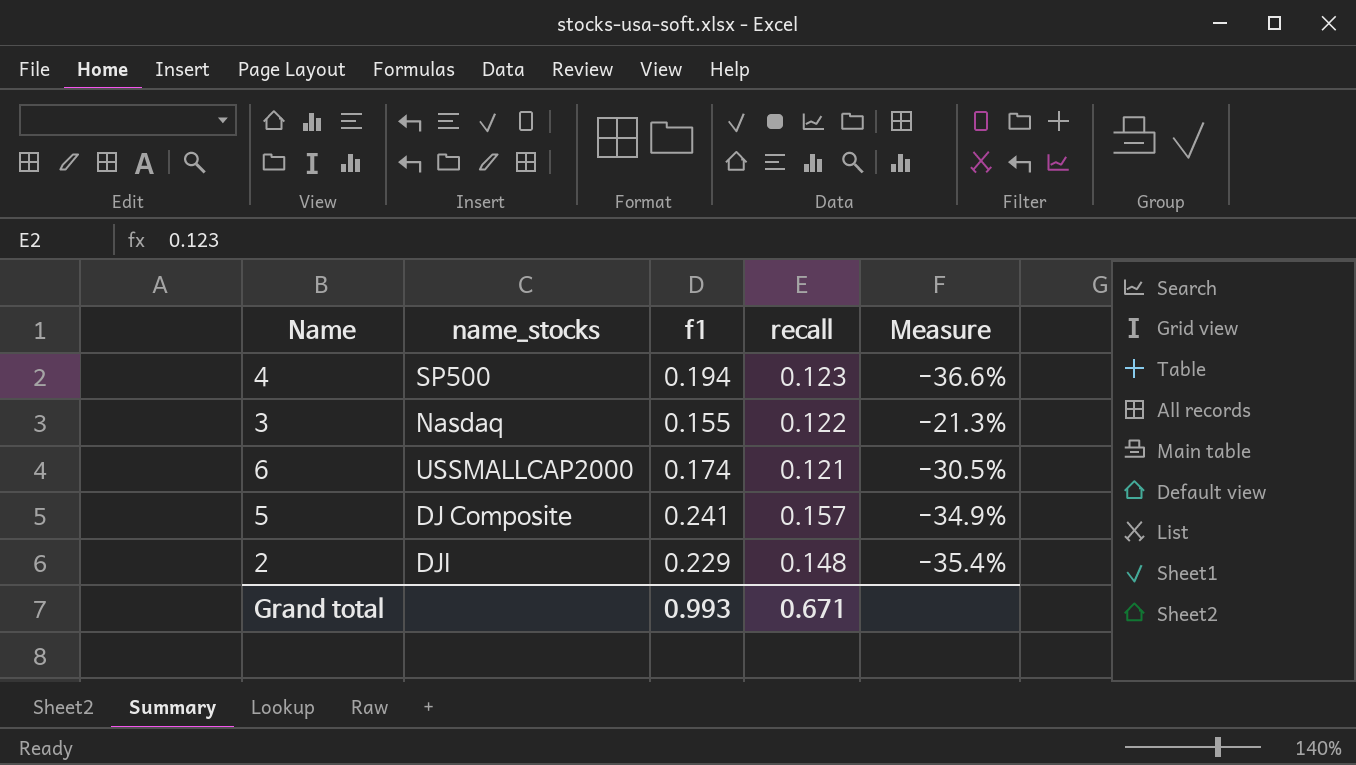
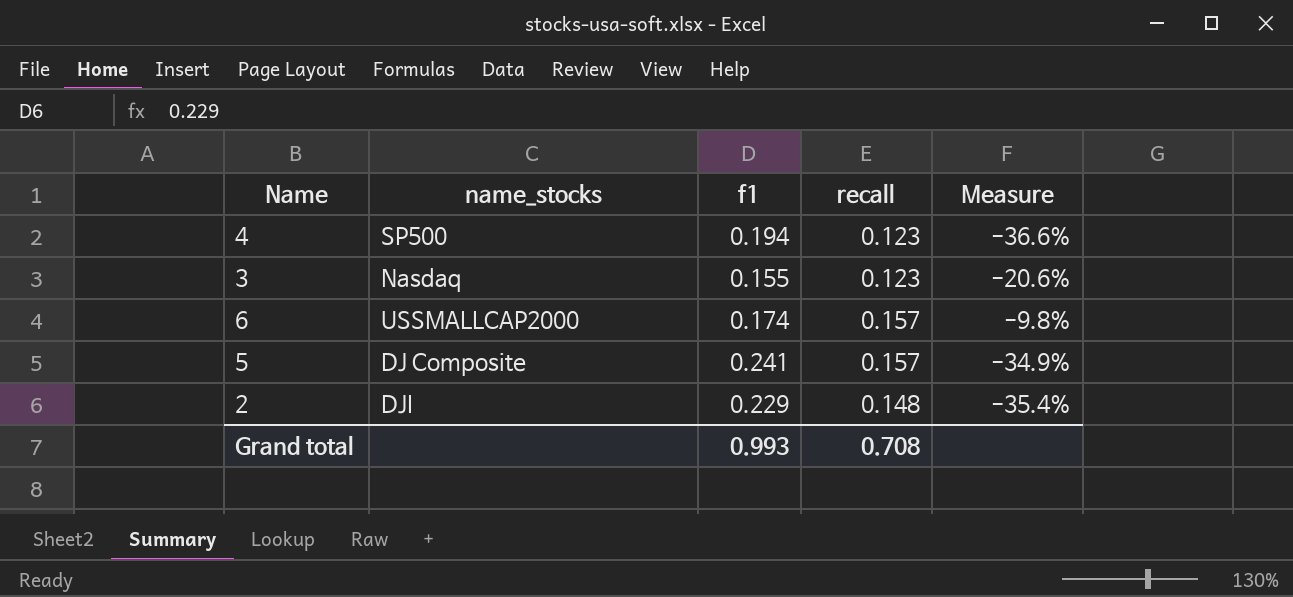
3 | recall: 0.122 -> 0.123
3 | Measure: -21.3% -> -20.6%
6 | recall: 0.121 -> 0.157
6 | Measure: -30.5% -> -9.8%
Grand total | recall: 0.671 -> 0.708

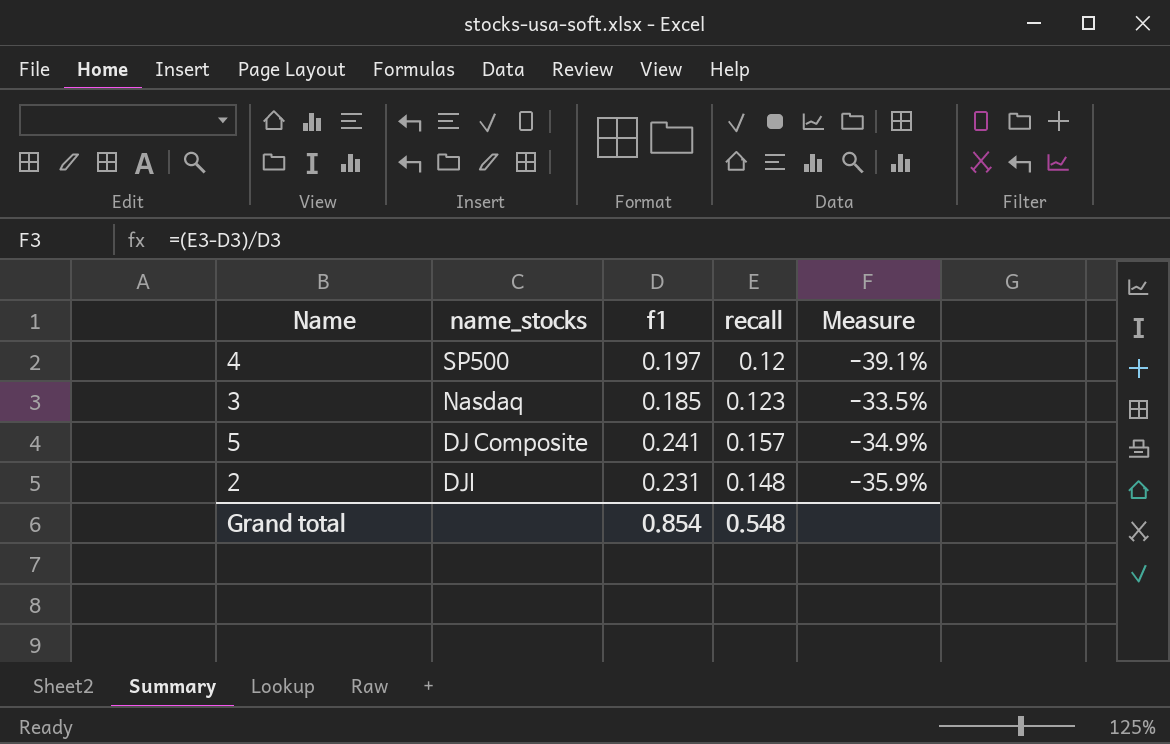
row 6: USSMALLCAP2000 | 0.174 | 0.157 | -9.8% -> none
4 | f1: 0.194 -> 0.197
4 | recall: 0.123 -> 0.12
4 | Measure: -36.6% -> -39.1%
3 | f1: 0.155 -> 0.185
3 | Measure: -20.6% -> -33.5%
2 | f1: 0.229 -> 0.231
2 | Measure: -35.4% -> -35.9%
Grand total | f1: 0.993 -> 0.854
Grand total | recall: 0.708 -> 0.548

